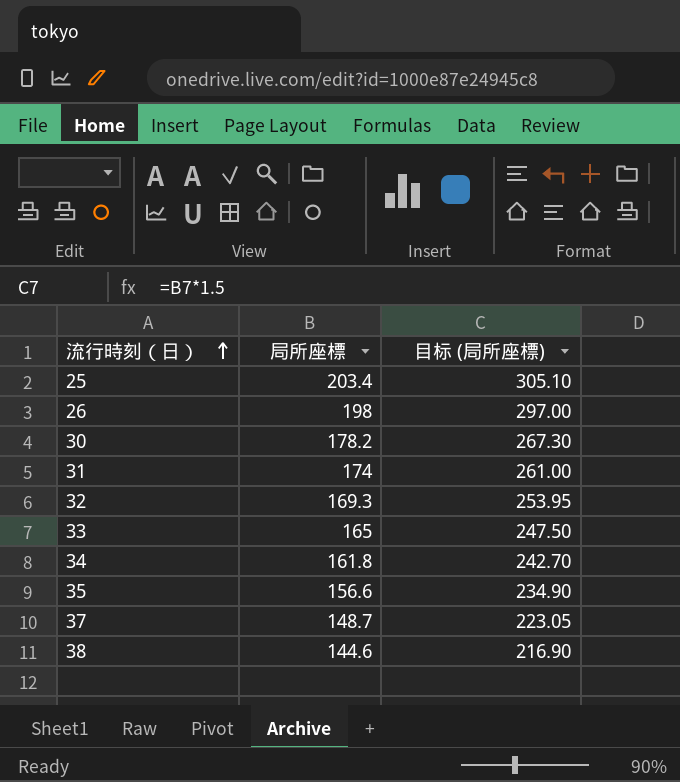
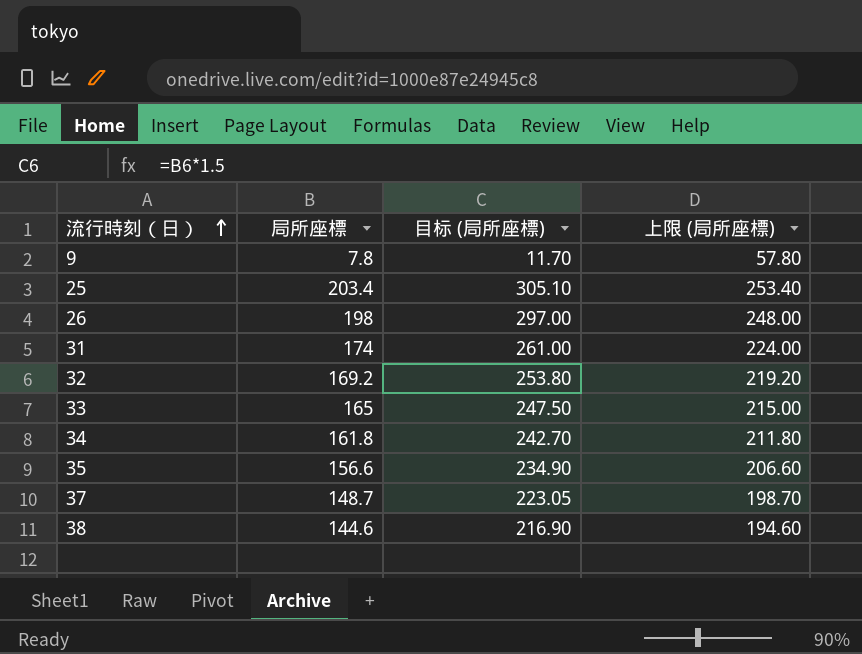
column 上限 (局所座標) | formula: none -> [局所座標] + 50
row 30: 178.2 | 267.30 -> none
row 9: none -> 7.8 | 11.70 | 57.80
32 | 局所座標: 169.3 -> 169.2
32 | 目标 (局所座標): 253.95 -> 253.80

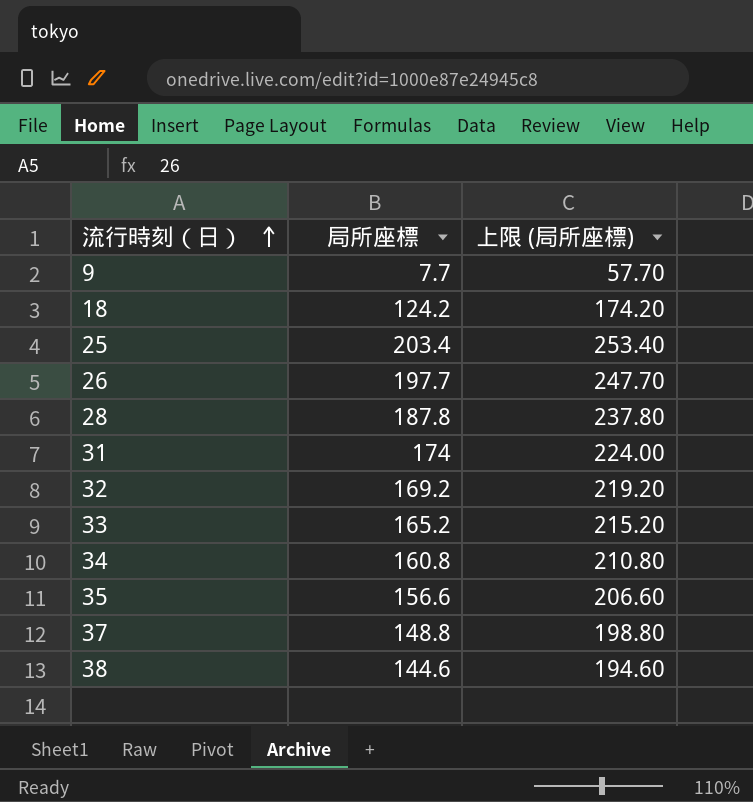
column 目标 (局所座標) | formula: [局所座標] * 1.5 -> none
9 | 局所座標: 7.8 -> 7.7
9 | 上限 (局所座標): 57.80 -> 57.70
row 18: none -> 124.2 | 174.20
26 | 局所座標: 198 -> 197.7
26 | 上限 (局所座標): 248.00 -> 247.70
row 28: none -> 187.8 | 237.80
33 | 局所座標: 165 -> 165.2
33 | 上限 (局所座標): 215.00 -> 215.20
34 | 局所座標: 161.8 -> 160.8
34 | 上限 (局所座標): 211.80 -> 210.80
37 | 局所座標: 148.7 -> 148.8
37 | 上限 (局所座標): 198.70 -> 198.80

